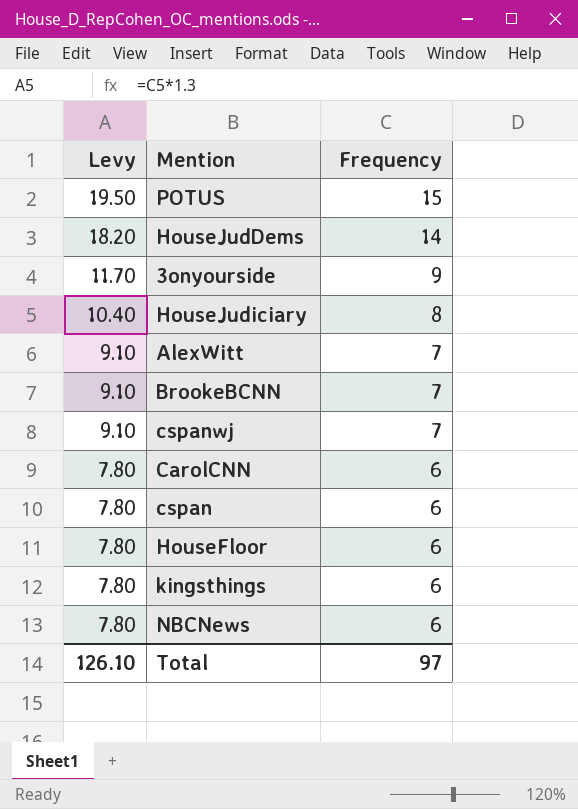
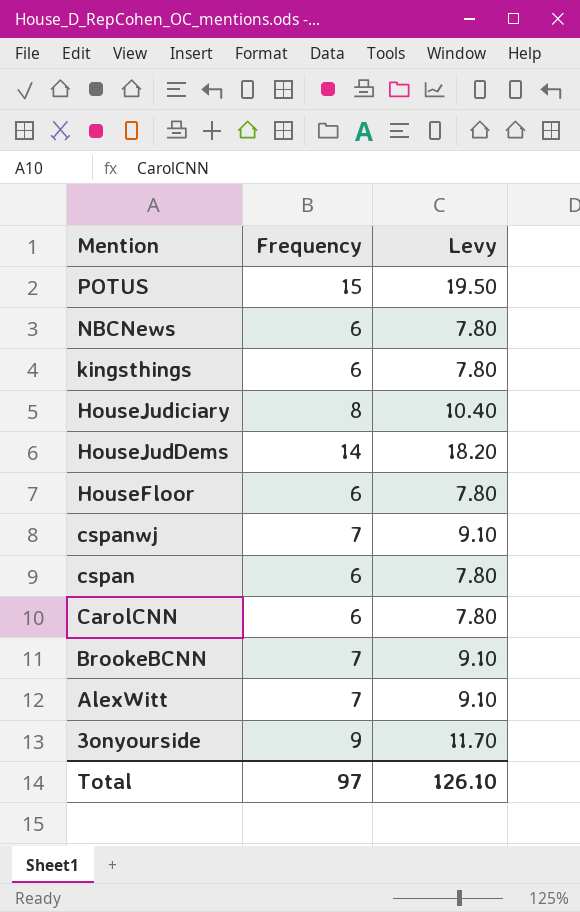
row order: Levy descending -> Mention descending
column Levy | position: 1 -> 3

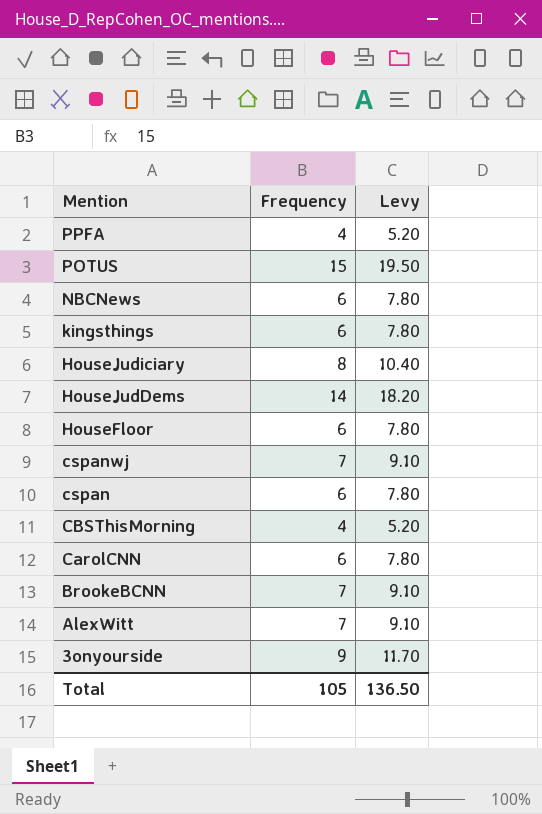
row PPFA: none -> 4 | 5.20
row CBSThisMorning: none -> 4 | 5.20
Total | Frequency: 97 -> 105
Total | Levy: 126.10 -> 136.50

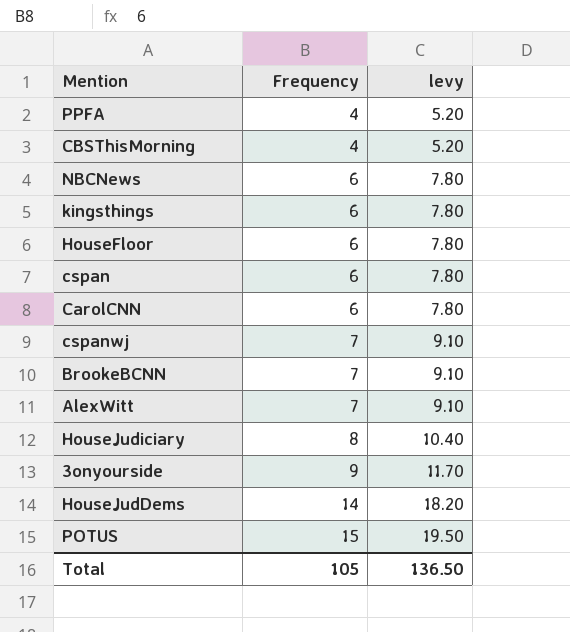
row order: Mention descending -> Frequency ascending
column name: Levy -> levy

